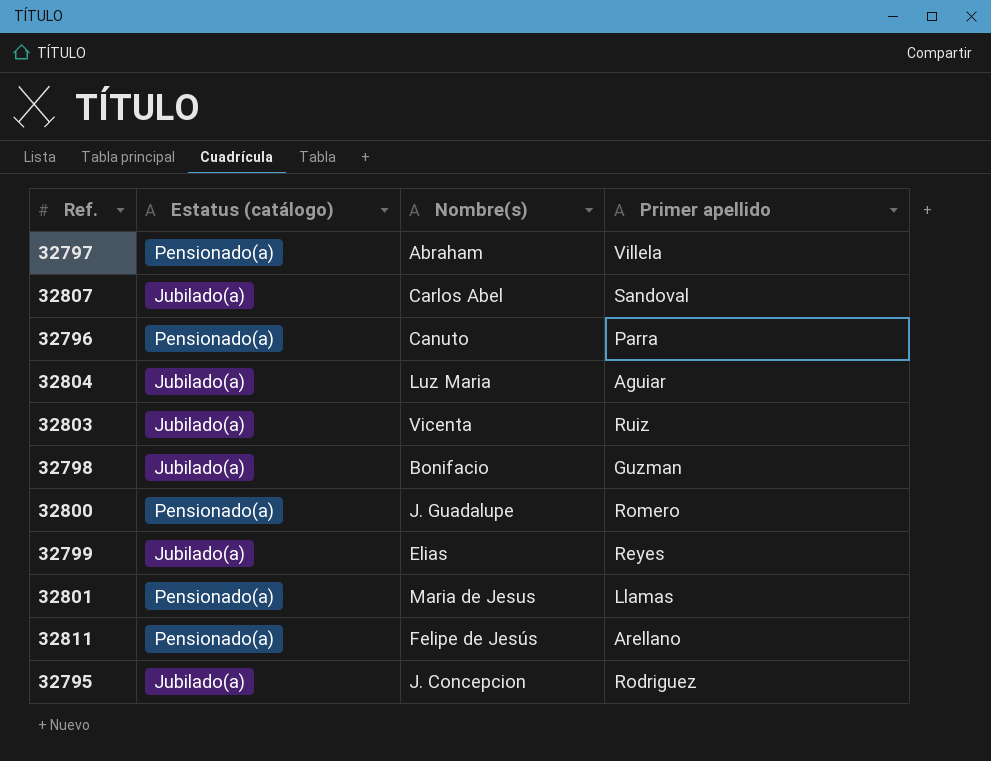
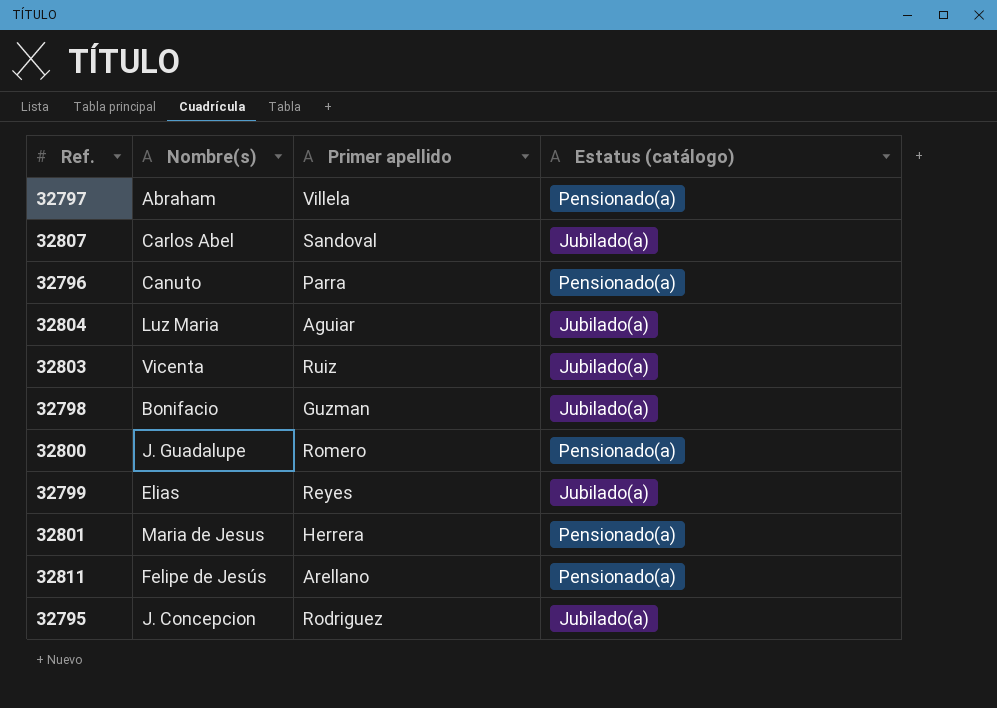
column Estatus (catálogo) | position: 2 -> 4
32801 | Primer apellido: Llamas -> Herrera

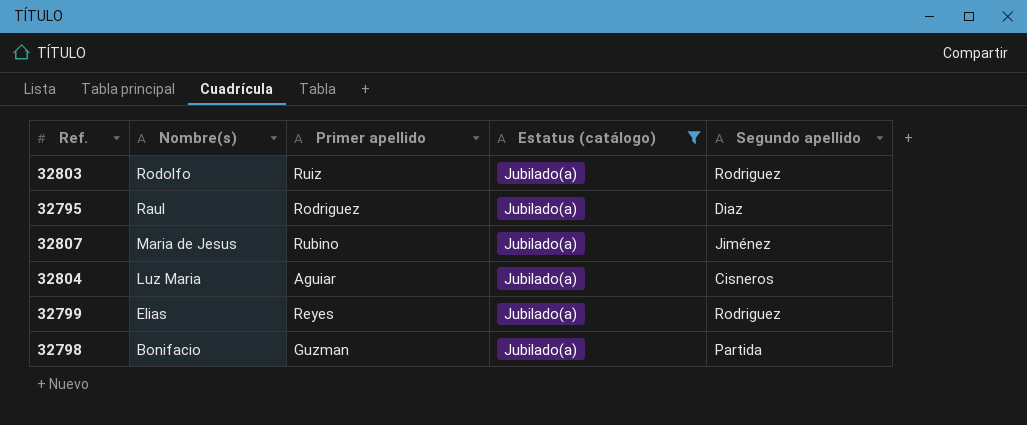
filter: none -> Estatus (catálogo) = Jubilado(a)
row order: none -> Nombre(s) descending
column Segundo apellido | position: none -> 5
32803 | Nombre(s): Vicenta -> Rodolfo
32795 | Nombre(s): J. Concepcion -> Raul
32807 | Nombre(s): Carlos Abel -> Maria de Jesus
32807 | Primer apellido: Sandoval -> Rubino

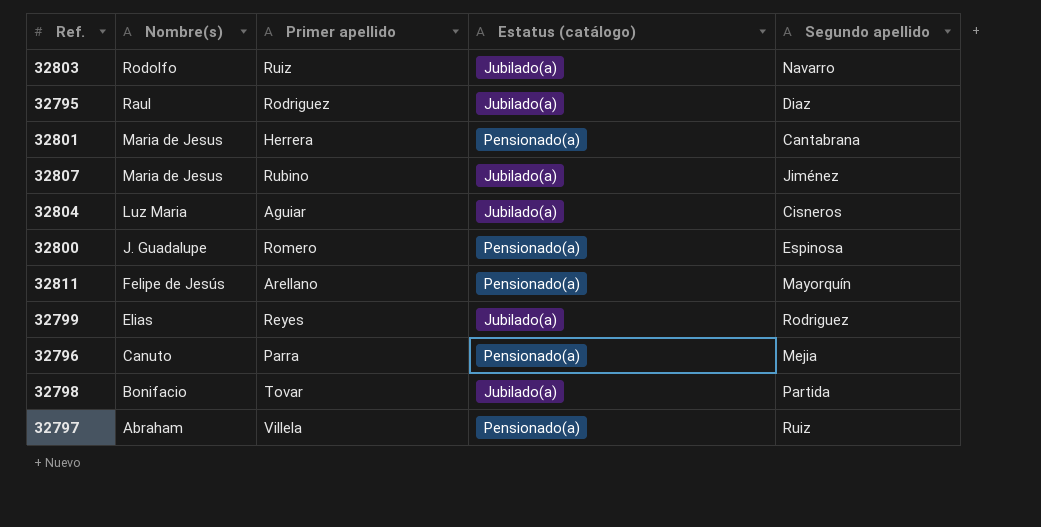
filter: Estatus (catálogo) = Jubilado(a) -> none
32803 | Segundo apellido: Rodriguez -> Navarro
32798 | Primer apellido: Guzman -> Tovar

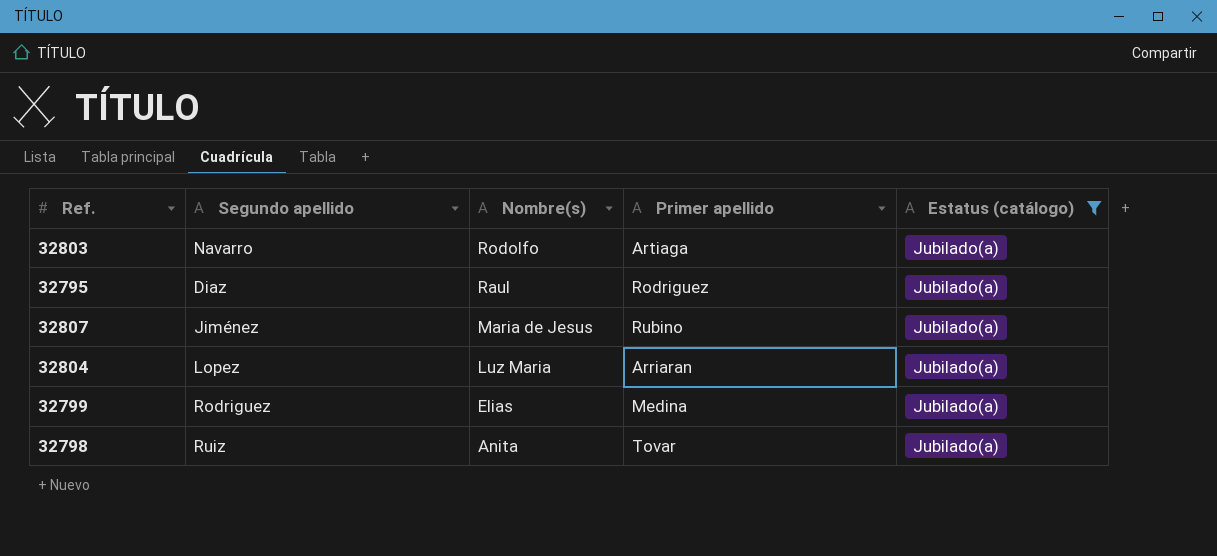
filter: none -> Estatus (catálogo) = Jubilado(a)
column Segundo apellido | position: 5 -> 2
32803 | Primer apellido: Ruiz -> Artiaga
32804 | Segundo apellido: Cisneros -> Lopez
32804 | Primer apellido: Aguiar -> Arriaran
32799 | Primer apellido: Reyes -> Medina
32798 | Segundo apellido: Partida -> Ruiz
32798 | Nombre(s): Bonifacio -> Anita

